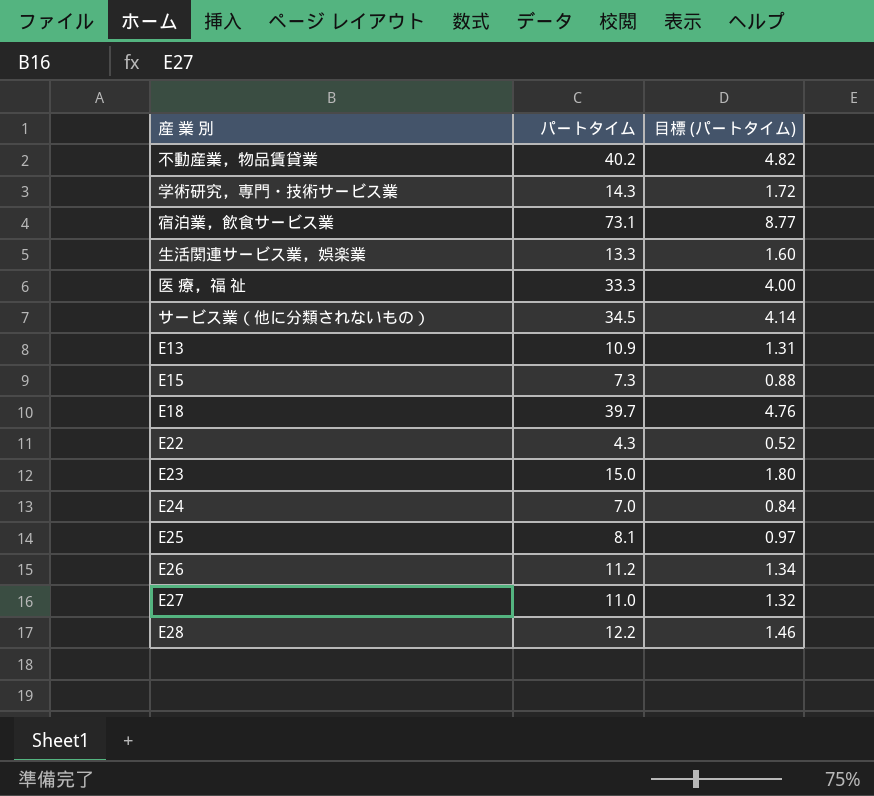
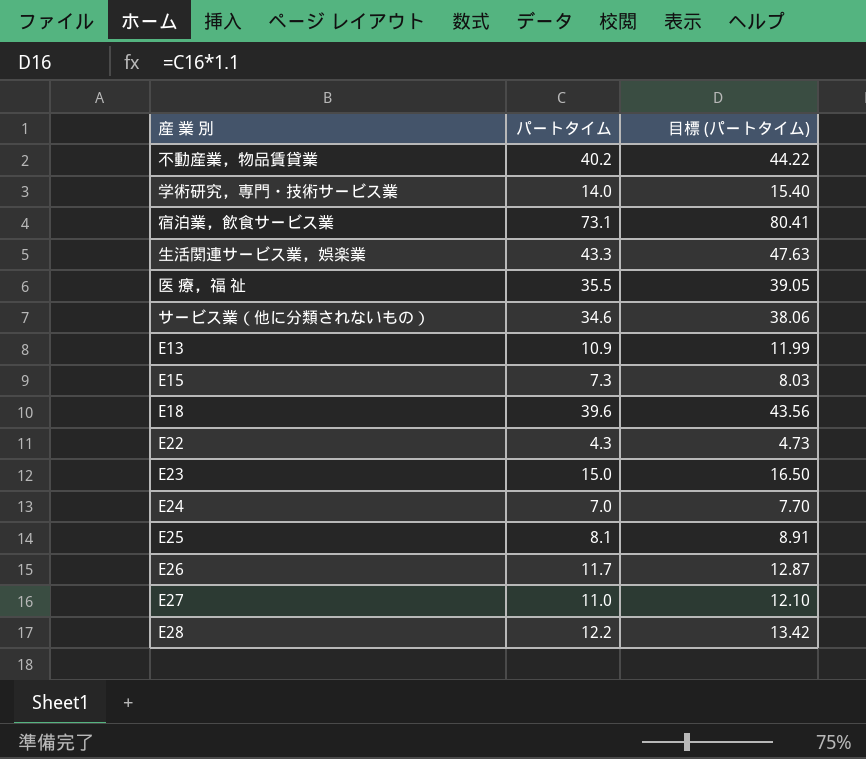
column 目標 (パートタイム) | formula: [パートタイム] * 0.12 -> [パートタイム] * 1.1
学術研究，専門・技術サービス業 | パートタイム: 14.3 -> 14.0
生活関連サービス業，娯楽業 | パートタイム: 13.3 -> 43.3
医 療，福 祉 | パートタイム: 33.3 -> 35.5
サービス業（他に分類されないもの） | パートタイム: 34.5 -> 34.6
E18 | パートタイム: 39.7 -> 39.6
E26 | パートタイム: 11.2 -> 11.7

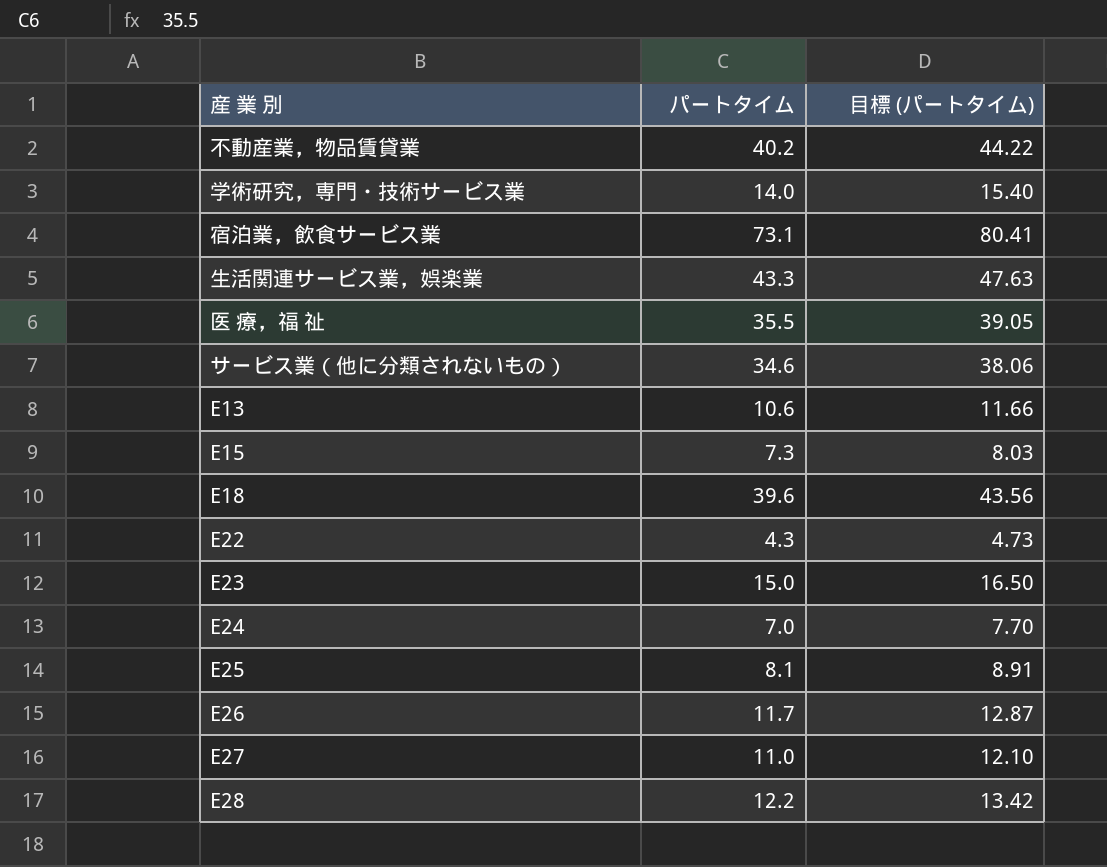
E13 | パートタイム: 10.9 -> 10.6
E13 | 目標 (パートタイム): 11.99 -> 11.66

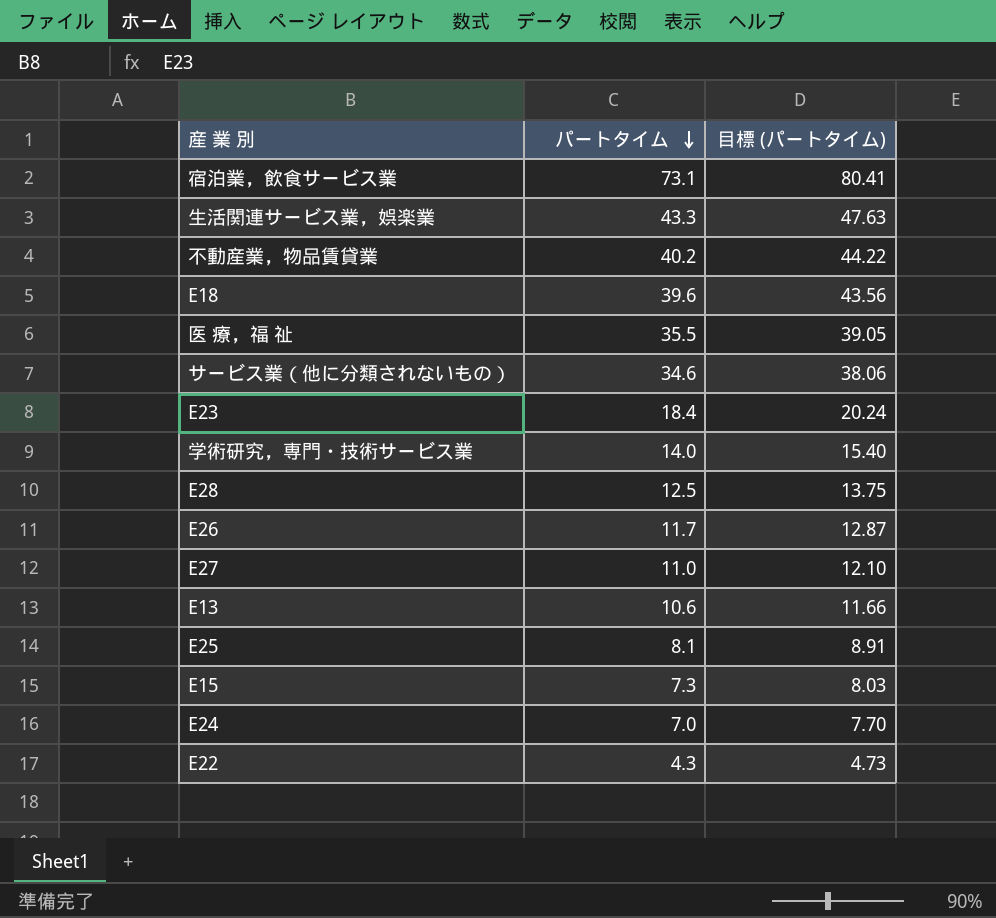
row order: none -> パートタイム descending
E23 | パートタイム: 15.0 -> 18.4
E23 | 目標 (パートタイム): 16.50 -> 20.24
E28 | パートタイム: 12.2 -> 12.5
E28 | 目標 (パートタイム): 13.42 -> 13.75

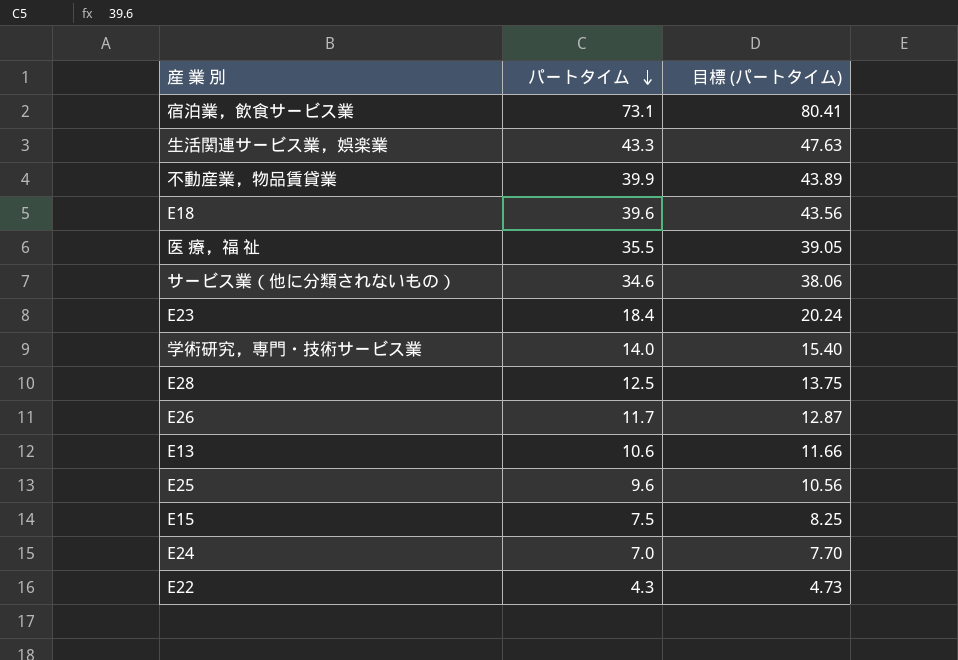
row E27: 11.0 | 12.10 -> none
不動産業，物品賃貸業 | パートタイム: 40.2 -> 39.9
不動産業，物品賃貸業 | 目標 (パートタイム): 44.22 -> 43.89
E25 | パートタイム: 8.1 -> 9.6
E25 | 目標 (パートタイム): 8.91 -> 10.56
E15 | パートタイム: 7.3 -> 7.5
E15 | 目標 (パートタイム): 8.03 -> 8.25

